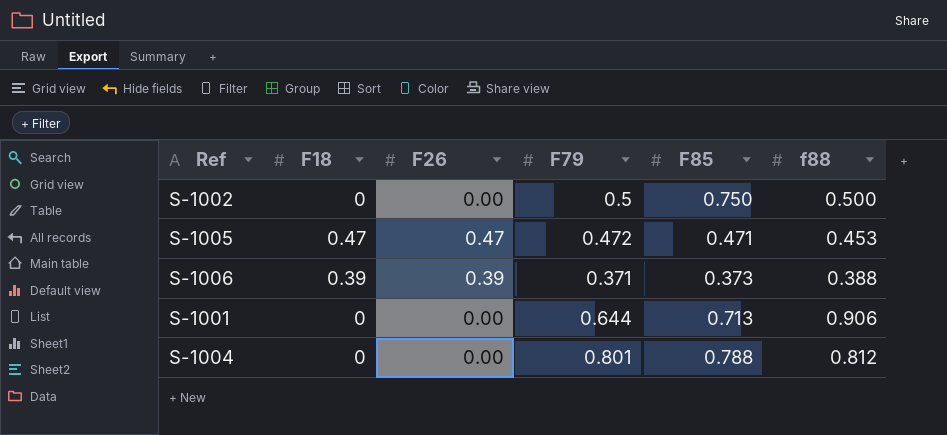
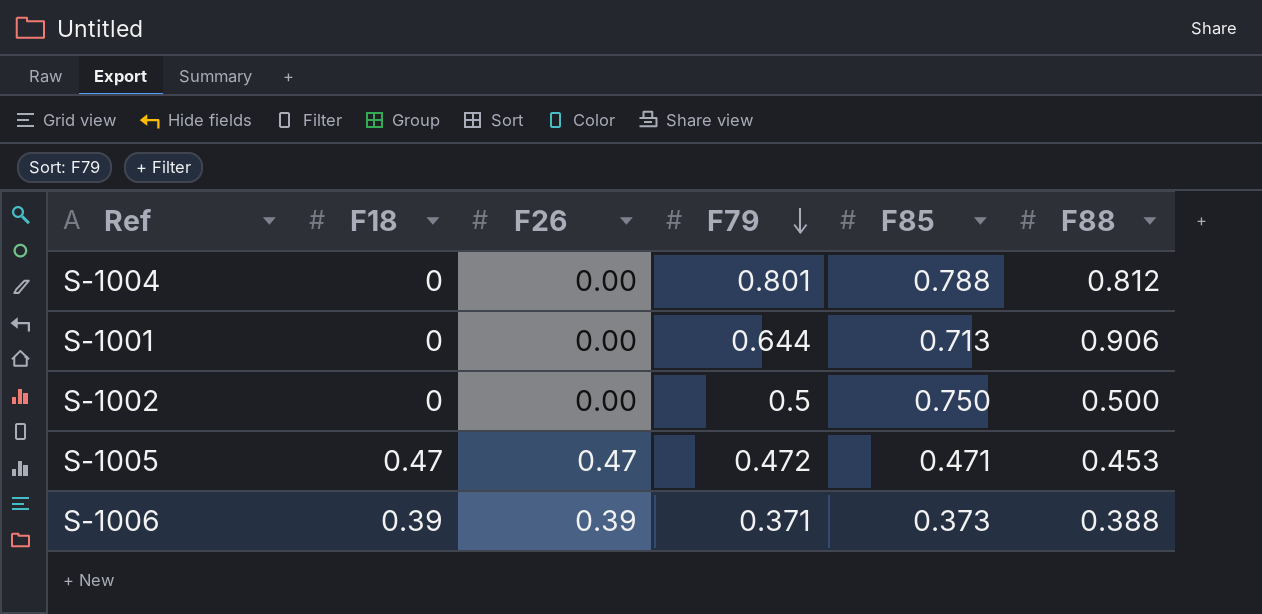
row order: none -> F79 descending
column name: f88 -> F88

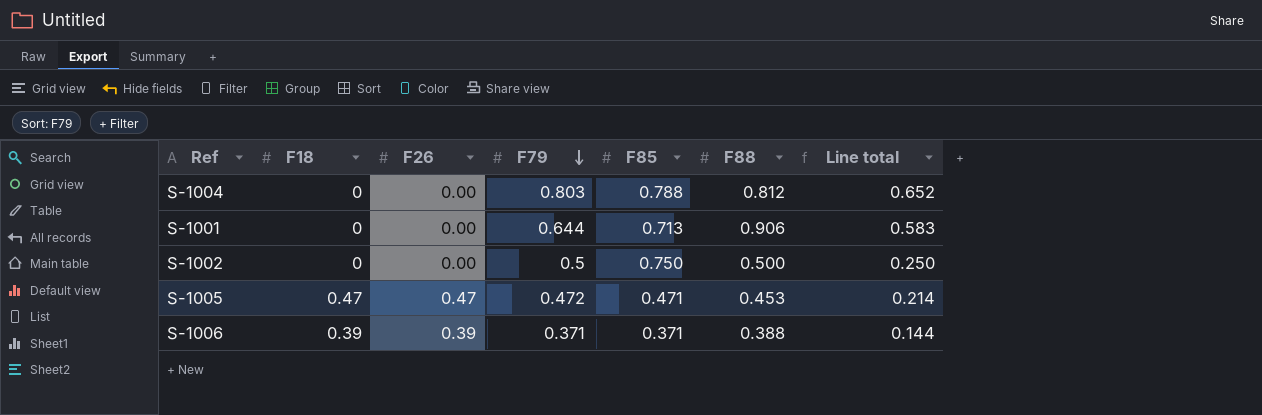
column Line total | formula: none -> [F79] * [F88]
S-1004 | F79: 0.801 -> 0.803
S-1006 | F85: 0.373 -> 0.371

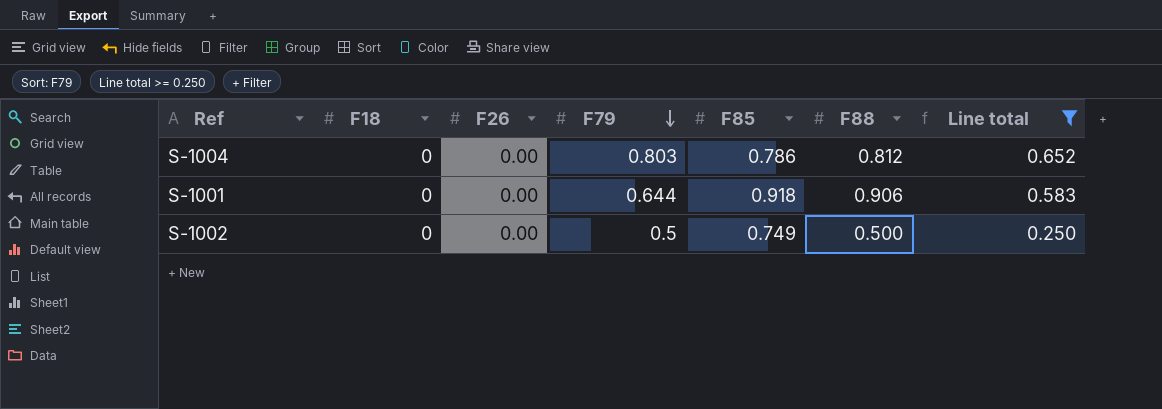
filter: none -> Line total >= 0.250
S-1004 | F85: 0.788 -> 0.786
S-1001 | F85: 0.713 -> 0.918
S-1002 | F85: 0.750 -> 0.749

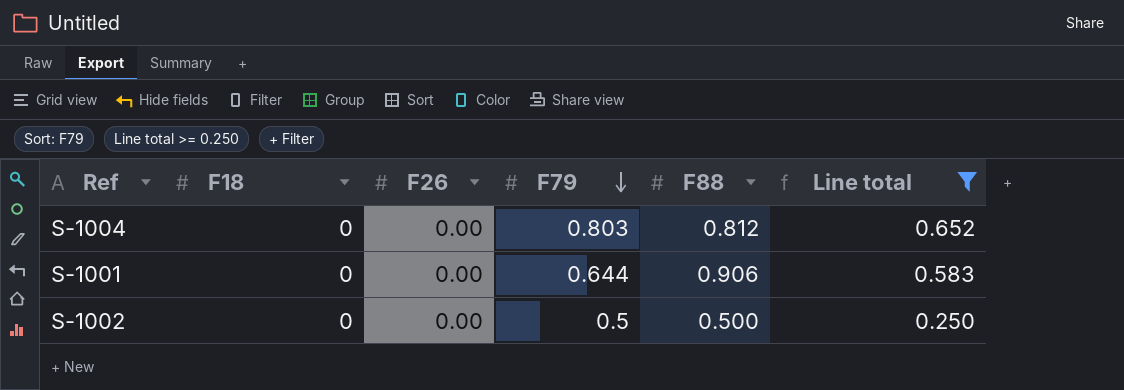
column F85 | position: 5 -> none

